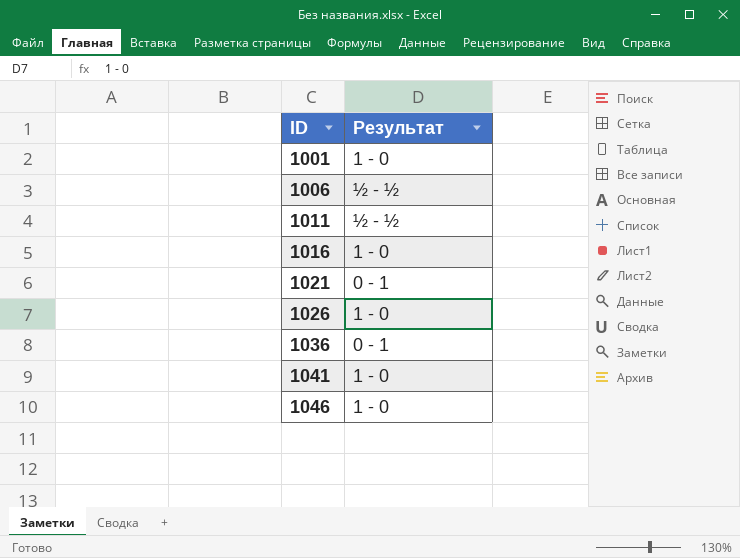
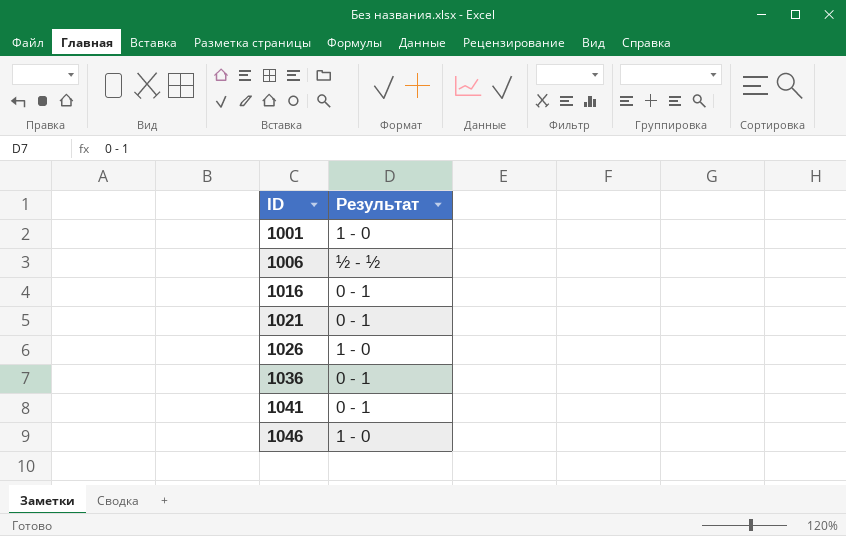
row 1011: ½ - ½ -> none
1016 | Результат: 1 - 0 -> 0 - 1
1041 | Результат: 1 - 0 -> 0 - 1

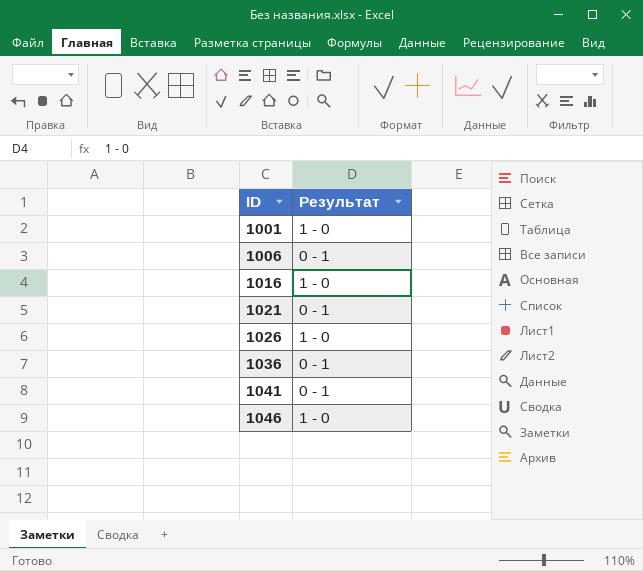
1006 | Результат: ½ - ½ -> 0 - 1
1016 | Результат: 0 - 1 -> 1 - 0

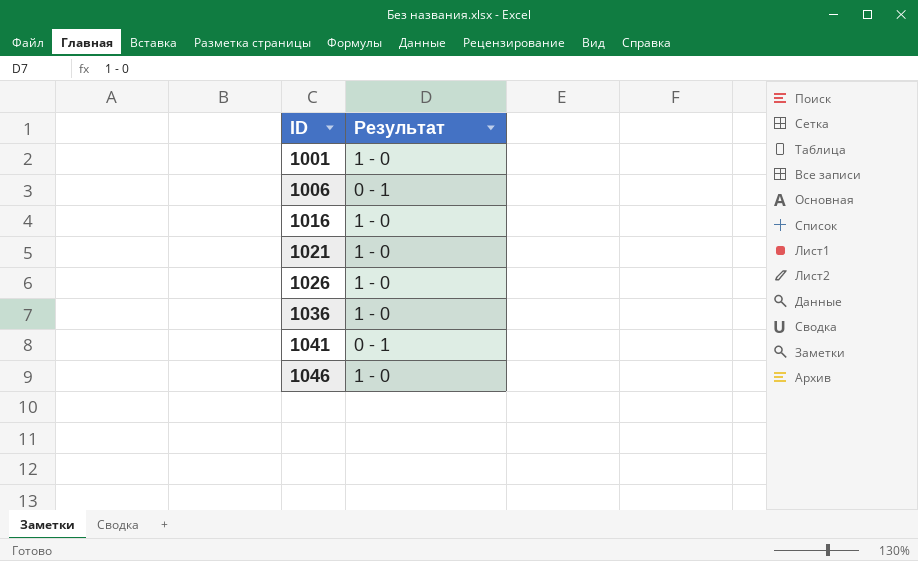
1021 | Результат: 0 - 1 -> 1 - 0
1036 | Результат: 0 - 1 -> 1 - 0

